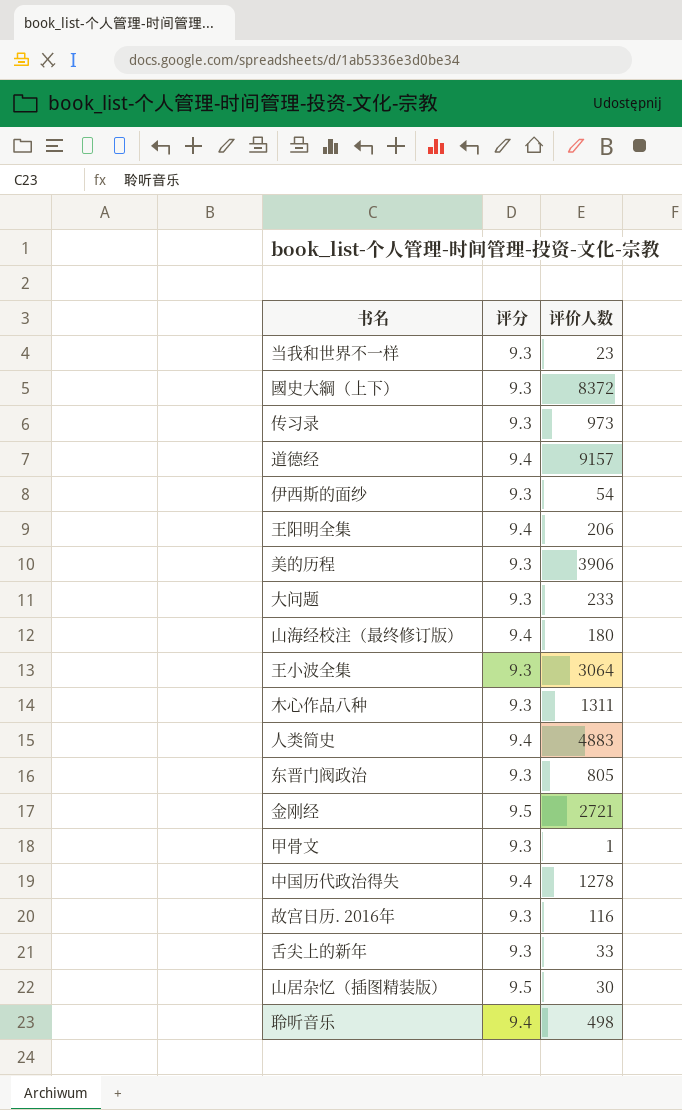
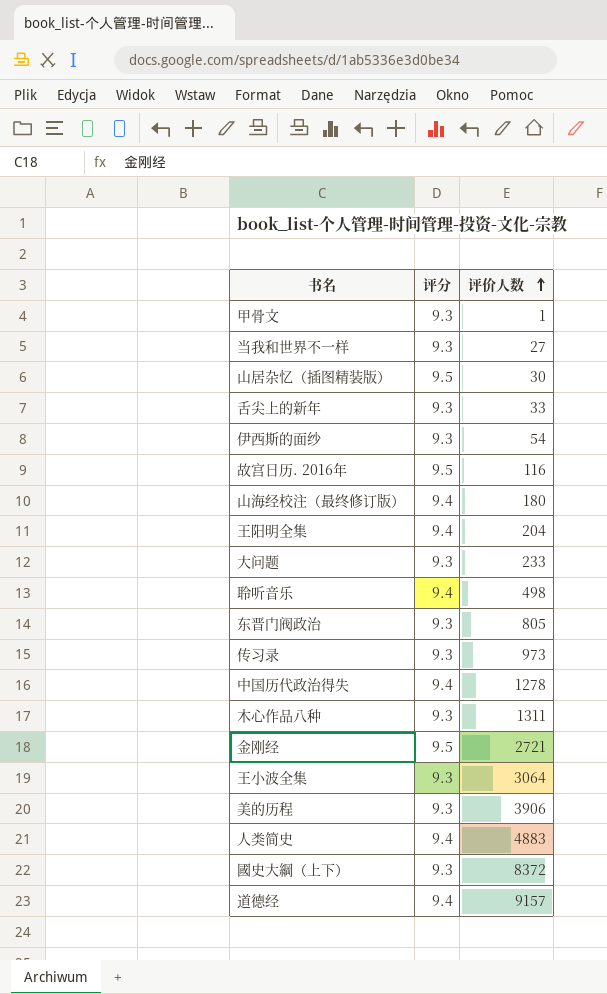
row order: none -> 评价人数 ascending
当我和世界不一样 | 评价人数: 23 -> 27
故宫日历. 2016年 | 评分: 9.3 -> 9.5
王阳明全集 | 评价人数: 206 -> 204

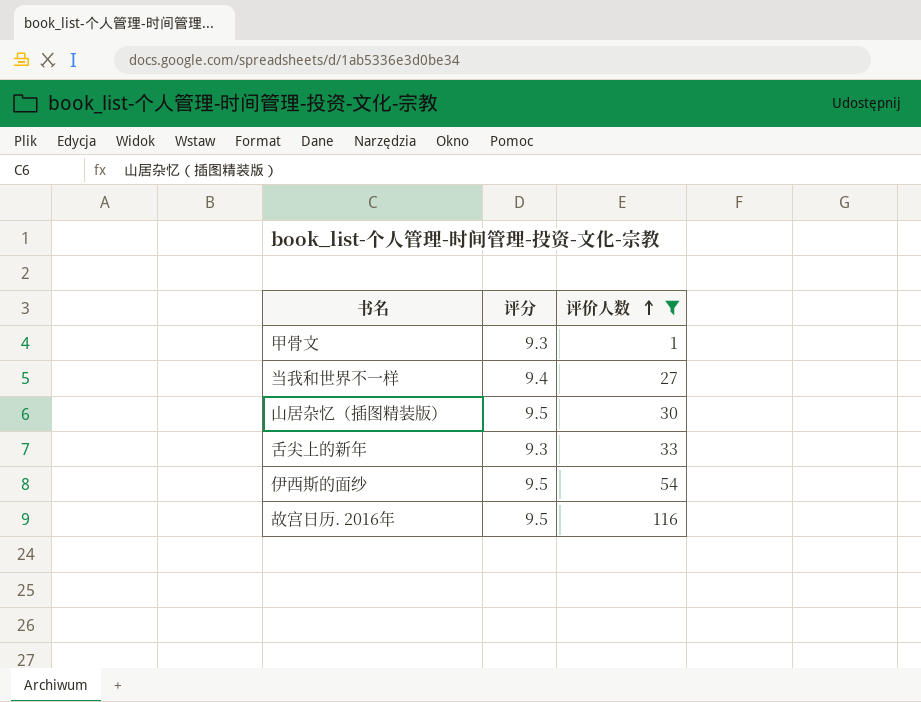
filter: none -> 评价人数 <= 116
当我和世界不一样 | 评分: 9.3 -> 9.4
伊西斯的面纱 | 评分: 9.3 -> 9.5

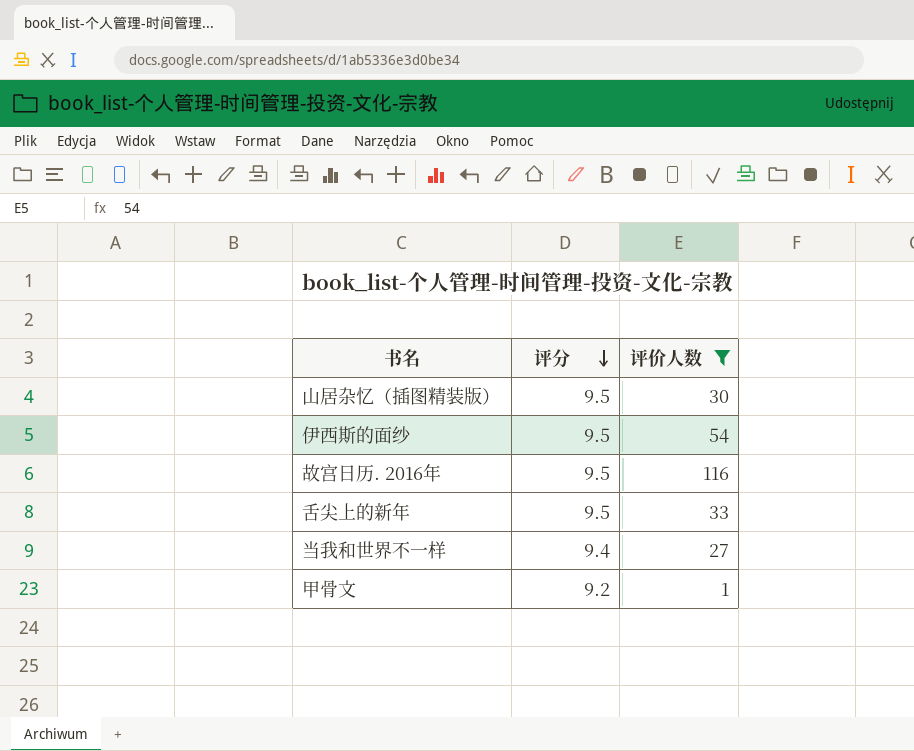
row order: 评价人数 ascending -> 评分 descending
舌尖上的新年 | 评分: 9.3 -> 9.5
甲骨文 | 评分: 9.3 -> 9.2

